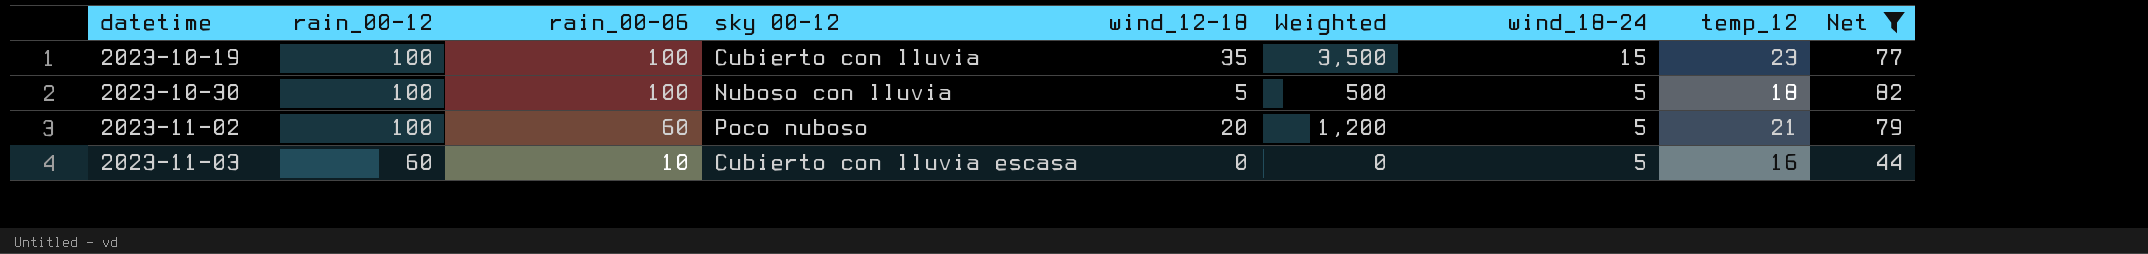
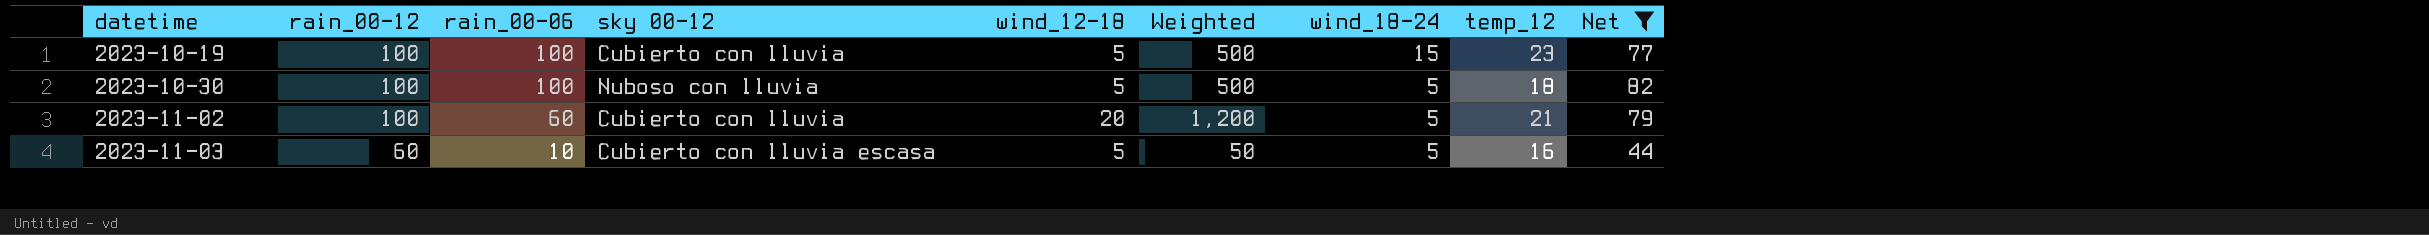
2023-10-19 | wind_12-18: 35 -> 5
2023-10-19 | Weighted: 3,500 -> 500
2023-11-02 | sky 00-12: Poco nuboso -> Cubierto con lluvia
2023-11-03 | wind_12-18: 0 -> 5
2023-11-03 | Weighted: 0 -> 50

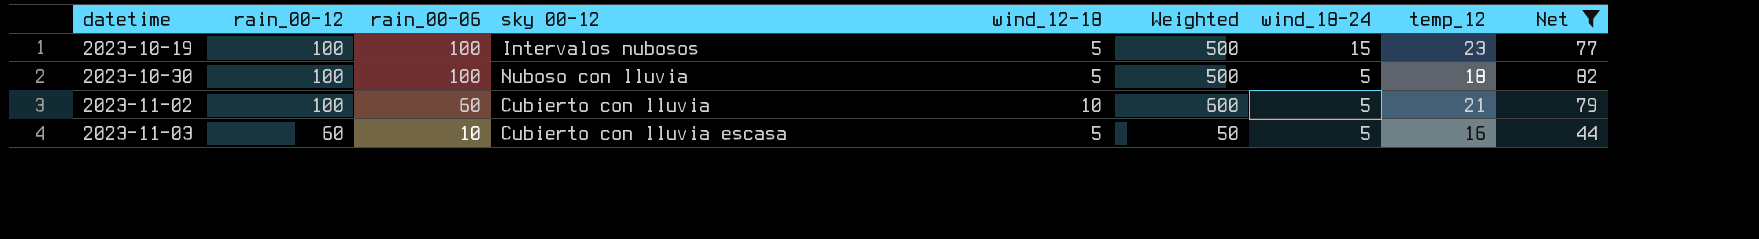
2023-10-19 | sky 00-12: Cubierto con lluvia -> Intervalos nubosos
2023-11-02 | wind_12-18: 20 -> 10
2023-11-02 | Weighted: 1,200 -> 600

